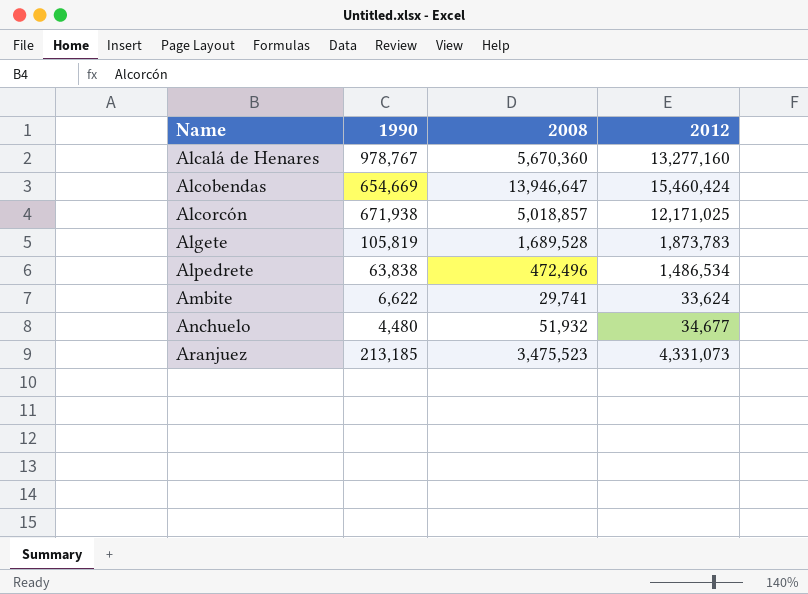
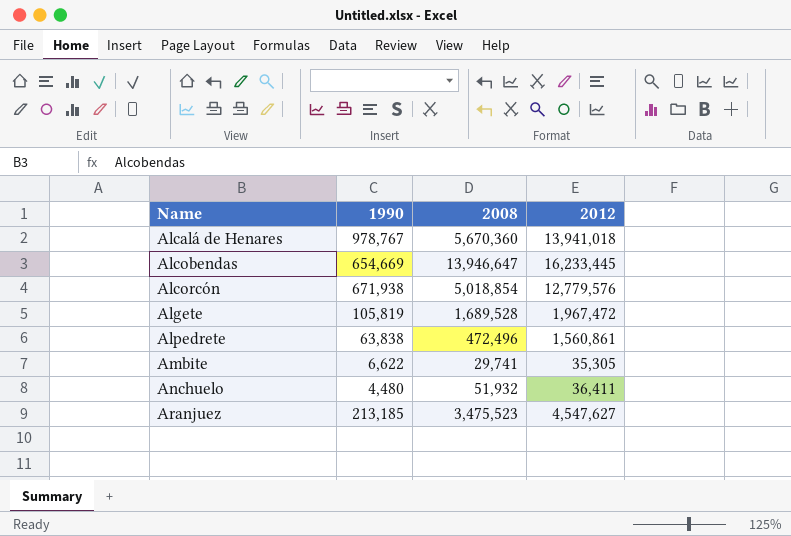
Alcalá de Henares | 2012: 13,277,160 -> 13,941,018
Alcobendas | 2012: 15,460,424 -> 16,233,445
Alcorcón | 2008: 5,018,857 -> 5,018,854
Alcorcón | 2012: 12,171,025 -> 12,779,576
Algete | 2012: 1,873,783 -> 1,967,472
Alpedrete | 2012: 1,486,534 -> 1,560,861
Ambite | 2012: 33,624 -> 35,305
Anchuelo | 2012: 34,677 -> 36,411
Aranjuez | 2012: 4,331,073 -> 4,547,627

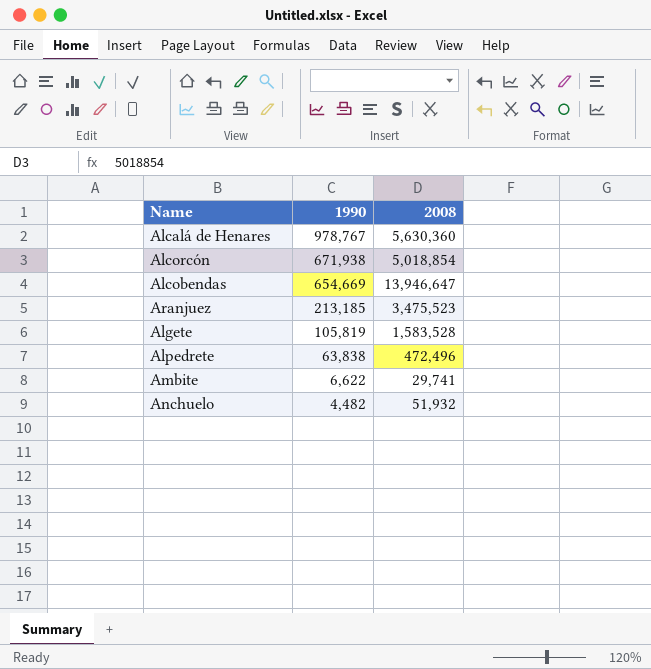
row order: Name ascending -> 1990 descending
column 2012 | position: 4 -> none
Alcalá de Henares | 2008: 5,670,360 -> 5,630,360
Algete | 2008: 1,689,528 -> 1,583,528
Anchuelo | 1990: 4,480 -> 4,482

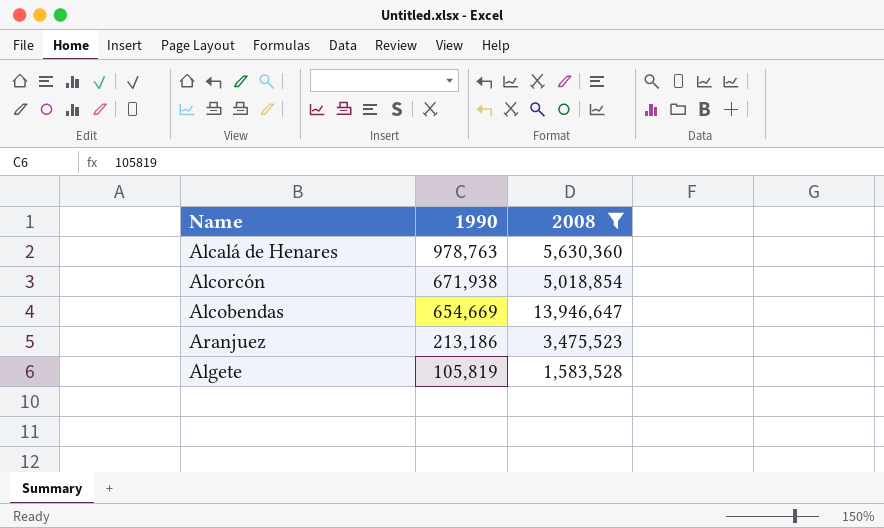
filter: none -> 2008 >= 1,583,528
Alcalá de Henares | 1990: 978,767 -> 978,763
Aranjuez | 1990: 213,185 -> 213,186

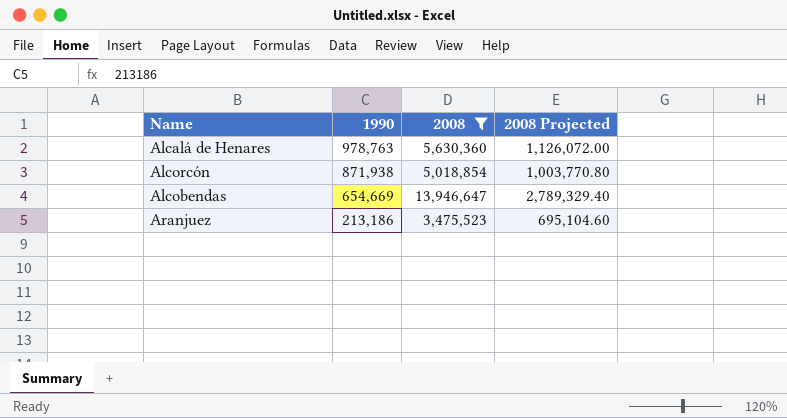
column 2008 Projected | formula: none -> [2008] * 0.2
row Algete: 105,819 | 1,583,528 -> none
Alcorcón | 1990: 671,938 -> 871,938

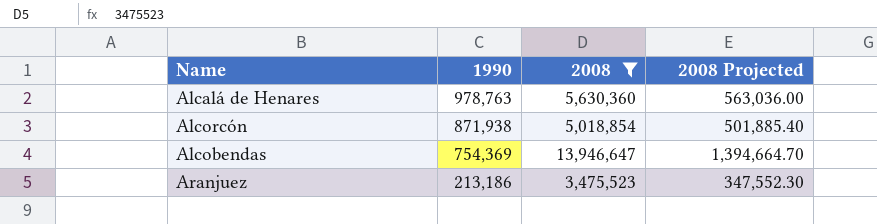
column 2008 Projected | formula: [2008] * 0.2 -> [2008] * 0.1
Alcobendas | 1990: 654,669 -> 754,369

